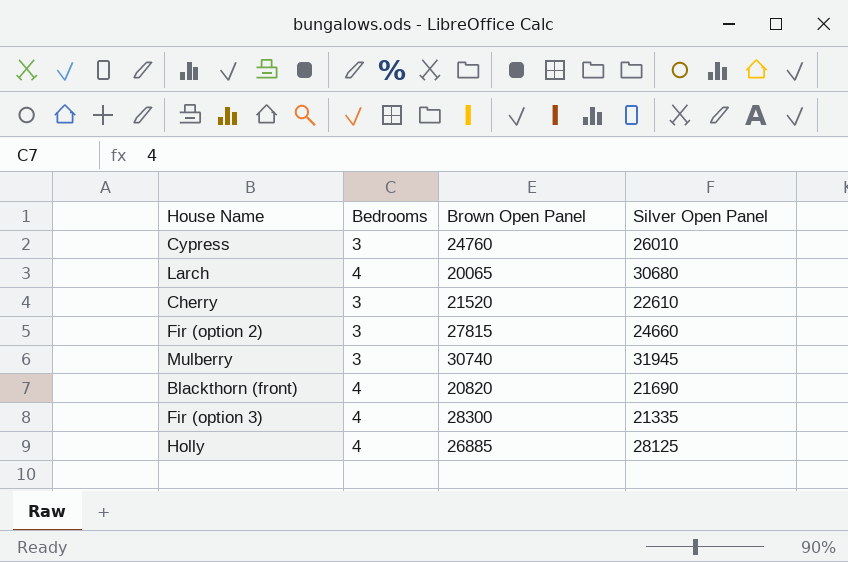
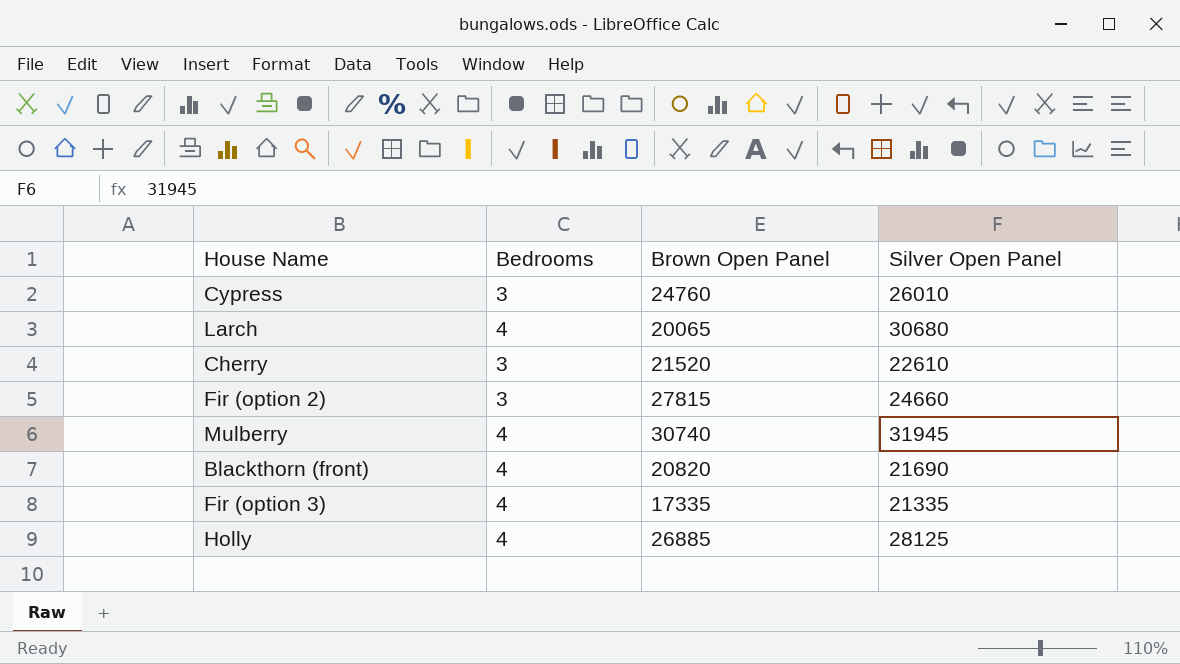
Mulberry | Bedrooms: 3 -> 4
Fir (option 3) | Brown Open Panel: 28300 -> 17335

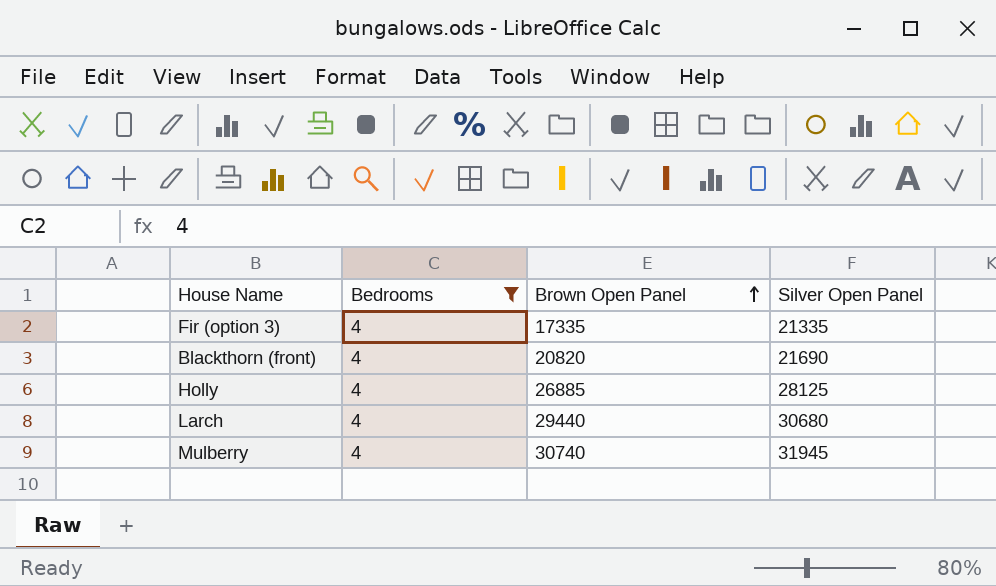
filter: none -> Bedrooms = 4
row order: none -> Brown Open Panel ascending
Larch | Brown Open Panel: 20065 -> 29440

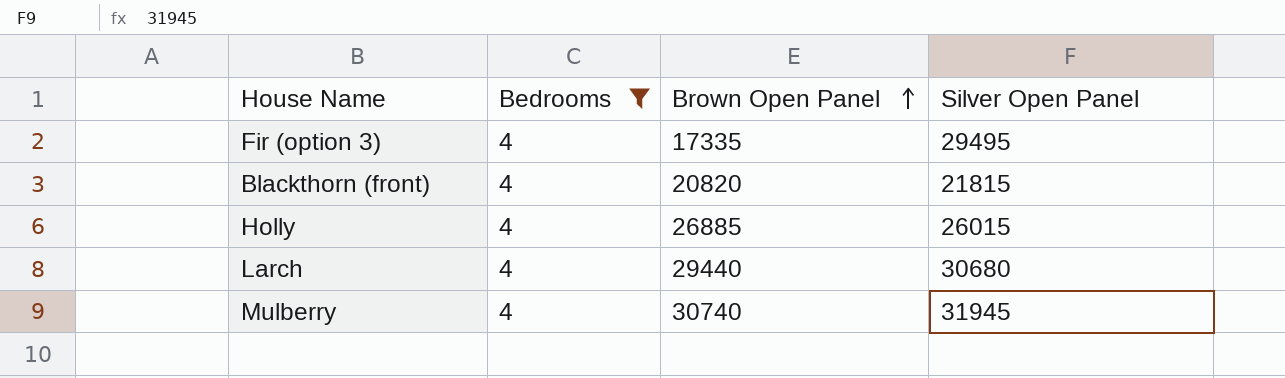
Fir (option 3) | Silver Open Panel: 21335 -> 29495
Blackthorn (front) | Silver Open Panel: 21690 -> 21815
Holly | Silver Open Panel: 28125 -> 26015

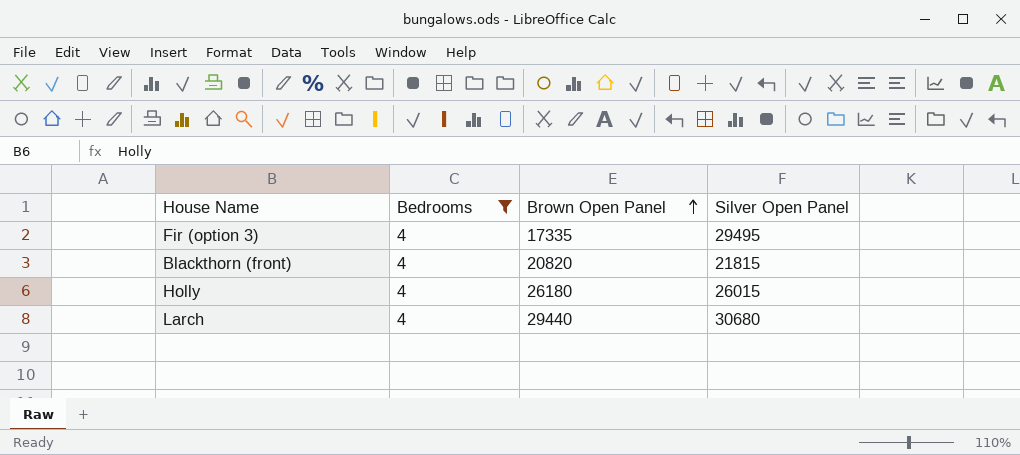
row Mulberry: 4 | 30740 | 31945 -> none
Holly | Brown Open Panel: 26885 -> 26180

